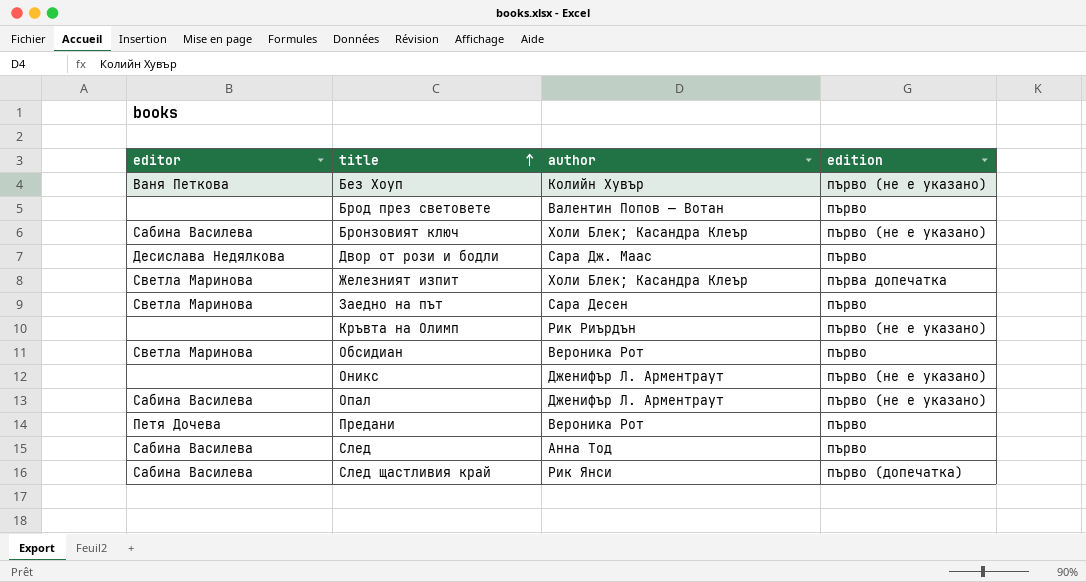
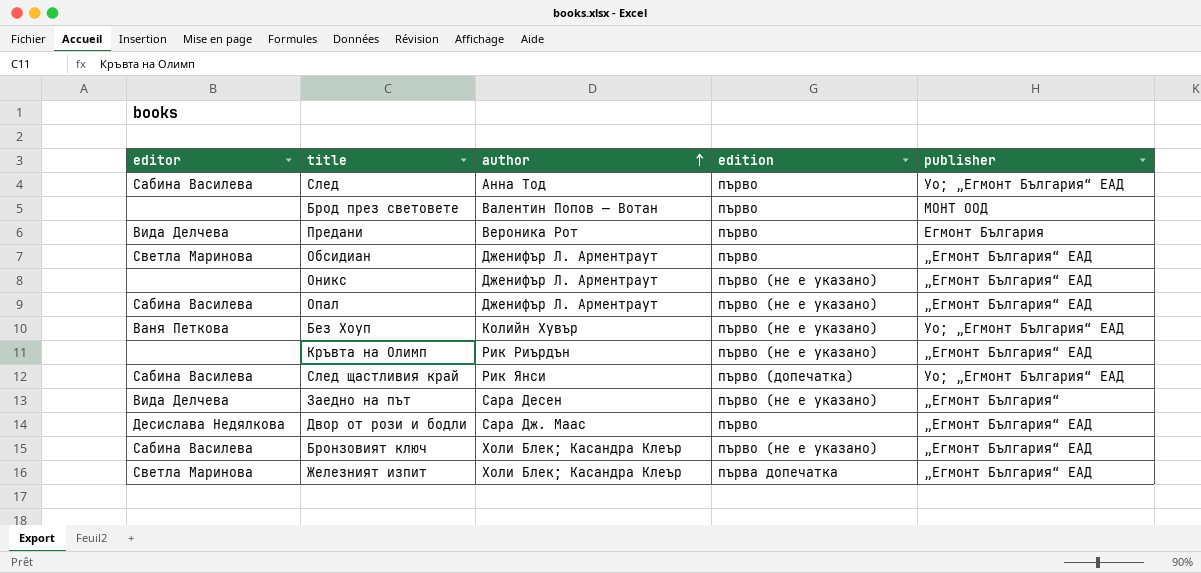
row order: title ascending -> author ascending
column publisher | position: none -> 5
Предани | editor: Петя Дочева -> Вида Делчева
Обсидиан | author: Вероника Рот -> Дженифър Л. Арментраут
Заедно на път | editor: Светла Маринова -> Вида Делчева
Заедно на път | edition: първо -> първо (не е указано)

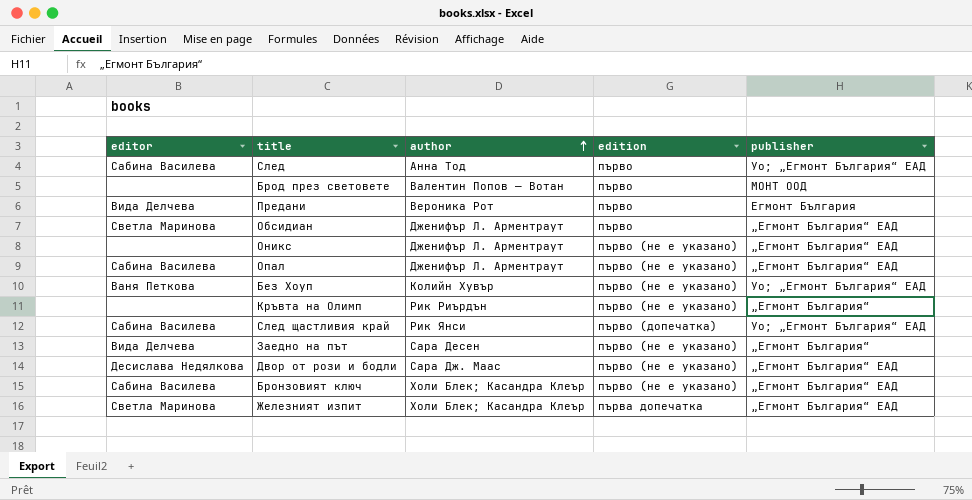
Кръвта на Олимп | publisher: „Егмонт България“ ЕАД -> „Егмонт България“
Двор от рози и бодли | edition: първо -> първо (не е указано)

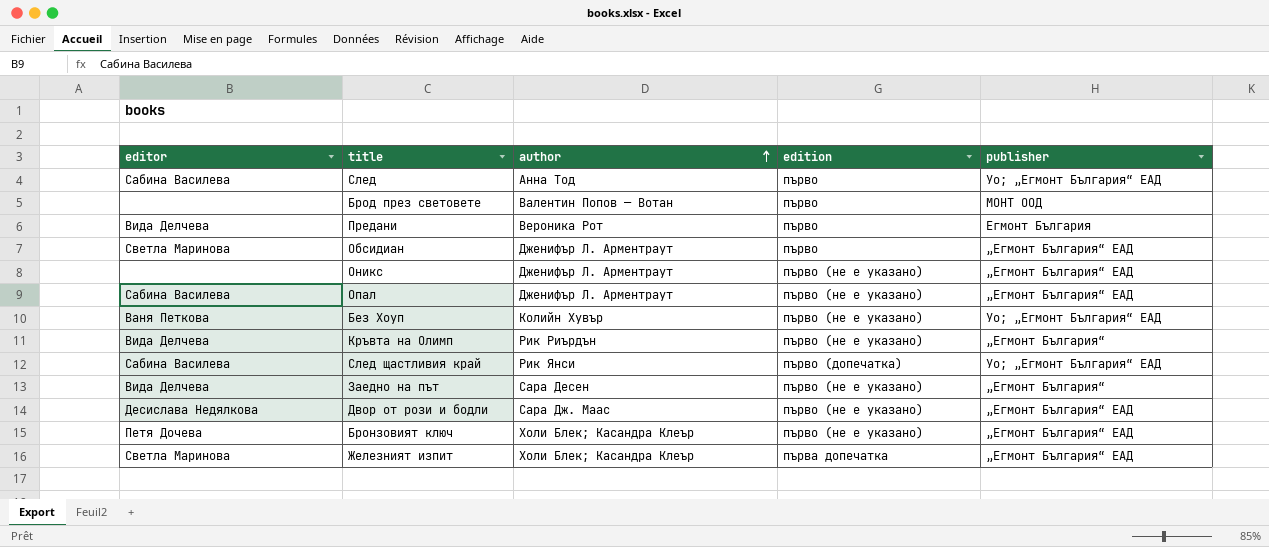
Кръвта на Олимп | editor: none -> Вида Делчева
Бронзовият ключ | editor: Сабина Василева -> Петя Дочева

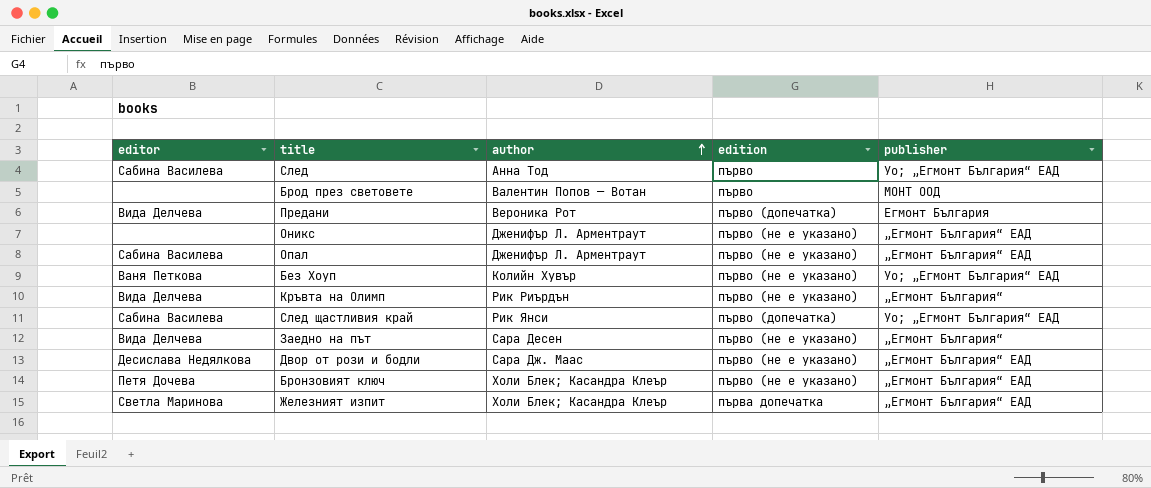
row Обсидиан: Светла Маринова | Дженифър Л. Арментраут | първо | „Егмонт България“ ЕАД -> none
Предани | edition: първо -> първо (допечатка)

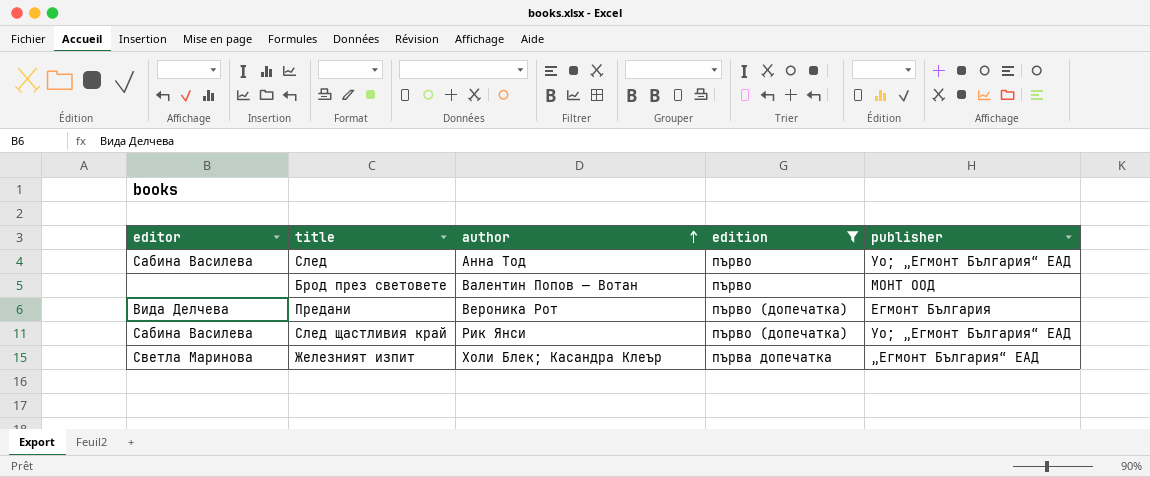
filter: none -> edition != първо (не е указано)

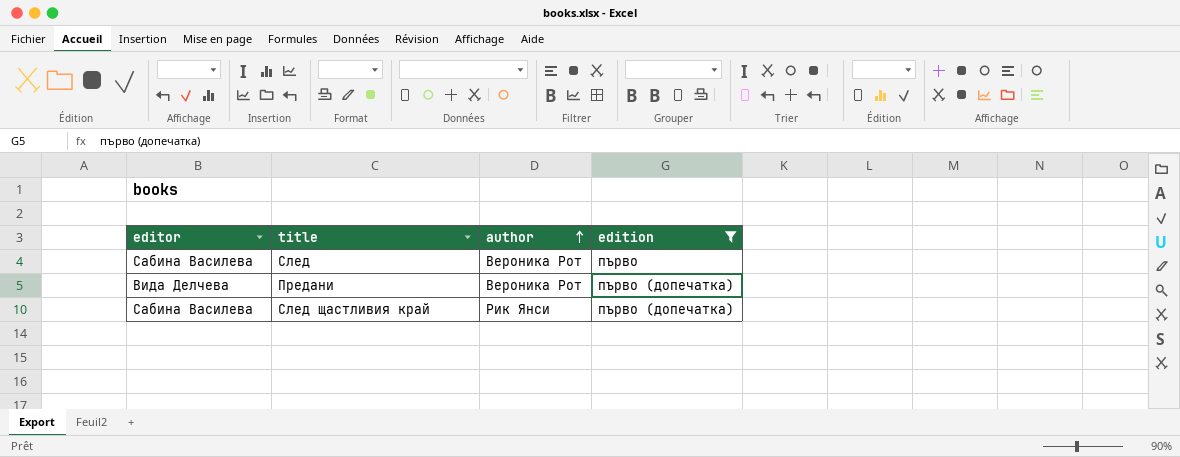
column publisher | position: 5 -> none
row Брод през световете: none | Валентин Попов — Вотан | първо | МОНТ ООД -> none
row Железният изпит: Светла Маринова | Холи Блек; Касандра Клеър | първа допечатка | „Егмонт България“ ЕАД -> none
След | author: Анна Тод -> Вероника Рот

